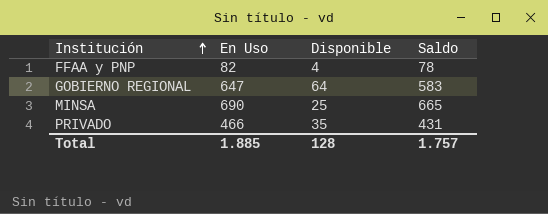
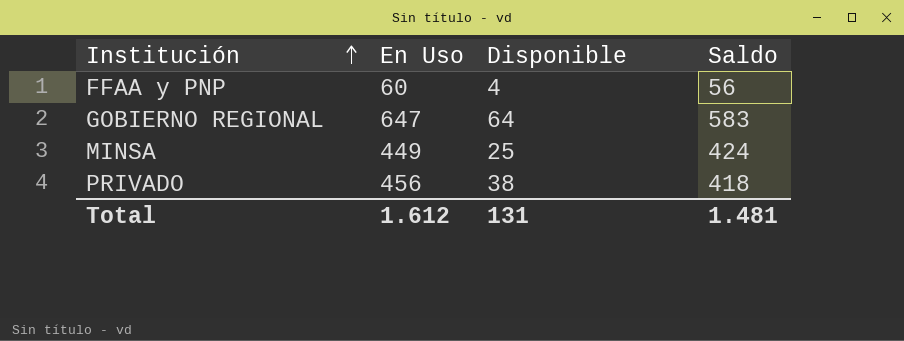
FFAA y PNP | En Uso: 82 -> 60
FFAA y PNP | Saldo: 78 -> 56
MINSA | En Uso: 690 -> 449
MINSA | Saldo: 665 -> 424
PRIVADO | En Uso: 466 -> 456
PRIVADO | Disponible: 35 -> 38
PRIVADO | Saldo: 431 -> 418
Total | En Uso: 1.885 -> 1.612
Total | Disponible: 128 -> 131
Total | Saldo: 1.757 -> 1.481

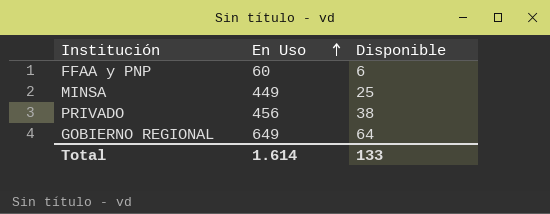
row order: Institución ascending -> En Uso ascending
column Saldo | formula: [En Uso] - [Disponible] -> none
FFAA y PNP | Disponible: 4 -> 6
GOBIERNO REGIONAL | En Uso: 647 -> 649
Total | En Uso: 1.612 -> 1.614
Total | Disponible: 131 -> 133

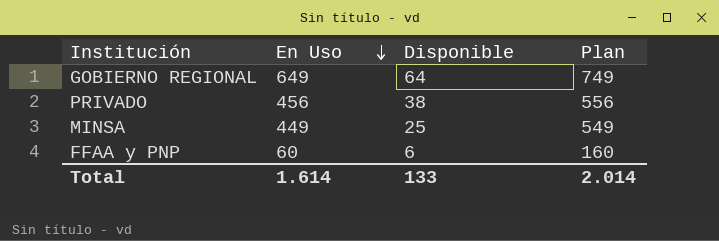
row order: En Uso ascending -> En Uso descending
column Plan | formula: none -> [En Uso] + 100

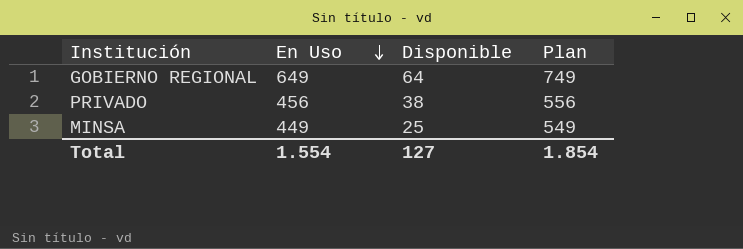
row FFAA y PNP: 60 | 6 | 160 -> none
Total | En Uso: 1.614 -> 1.554
Total | Disponible: 133 -> 127
Total | Plan: 2.014 -> 1.854

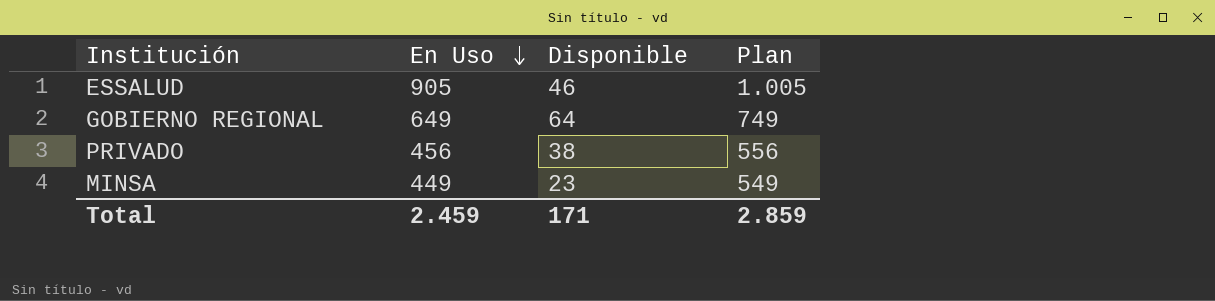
row ESSALUD: none -> 905 | 46 | 1.005
MINSA | Disponible: 25 -> 23
Total | En Uso: 1.554 -> 2.459
Total | Disponible: 127 -> 171
Total | Plan: 1.854 -> 2.859

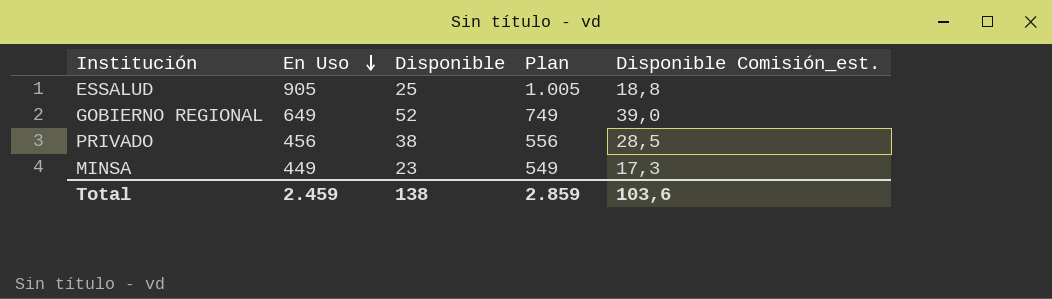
column Disponible Comisión_est. | formula: none -> [Disponible] * 0,75
ESSALUD | Disponible: 46 -> 25
GOBIERNO REGIONAL | Disponible: 64 -> 52
Total | Disponible: 171 -> 138

